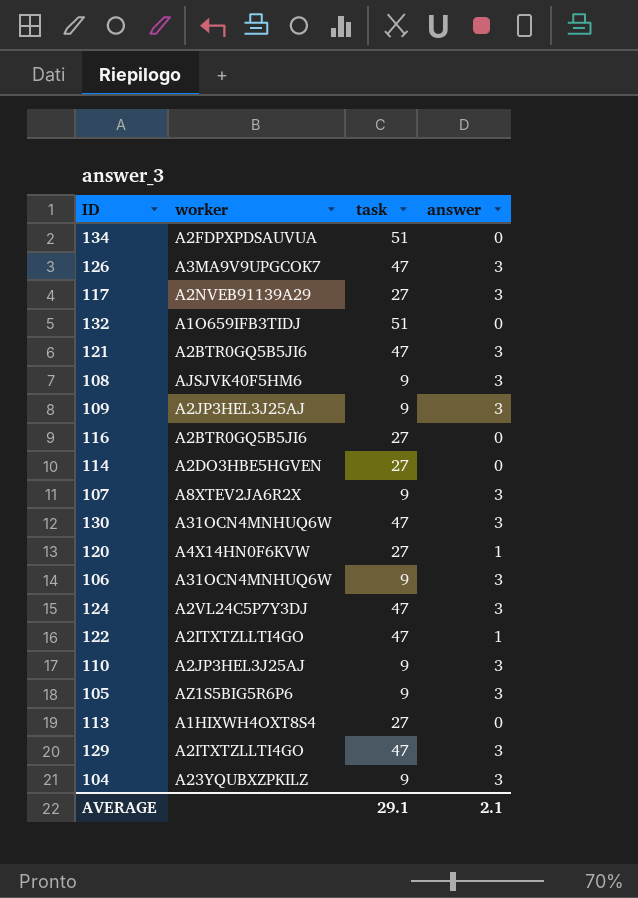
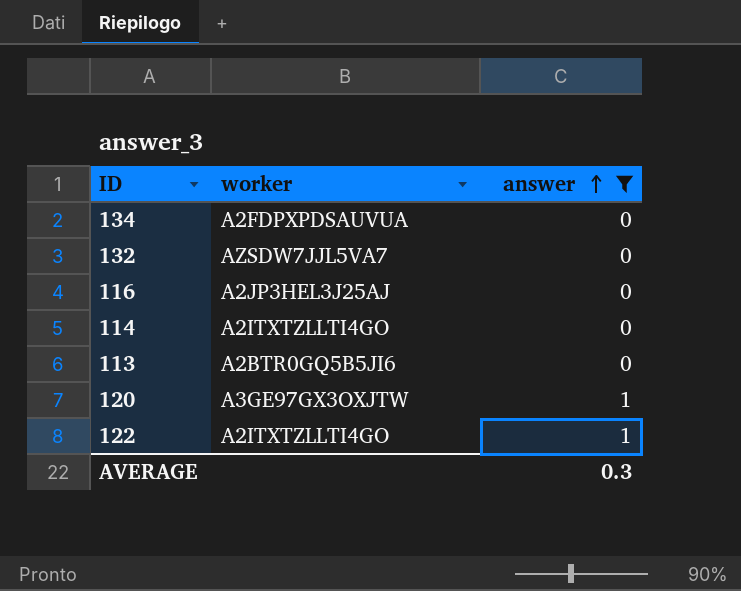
filter: none -> answer != 3
row order: none -> answer ascending
column task | position: 3 -> none
132 | worker: A1O659IFB3TIDJ -> AZSDW7JJL5VA7
116 | worker: A2BTR0GQ5B5JI6 -> A2JP3HEL3J25AJ
114 | worker: A2DO3HBE5HGVEN -> A2ITXTZLLTI4GO
113 | worker: A1HIXWH4OXT8S4 -> A2BTR0GQ5B5JI6
120 | worker: A4X14HN0F6KVW -> A3GE97GX3OXJTW
AVERAGE | answer: 2.1 -> 0.3

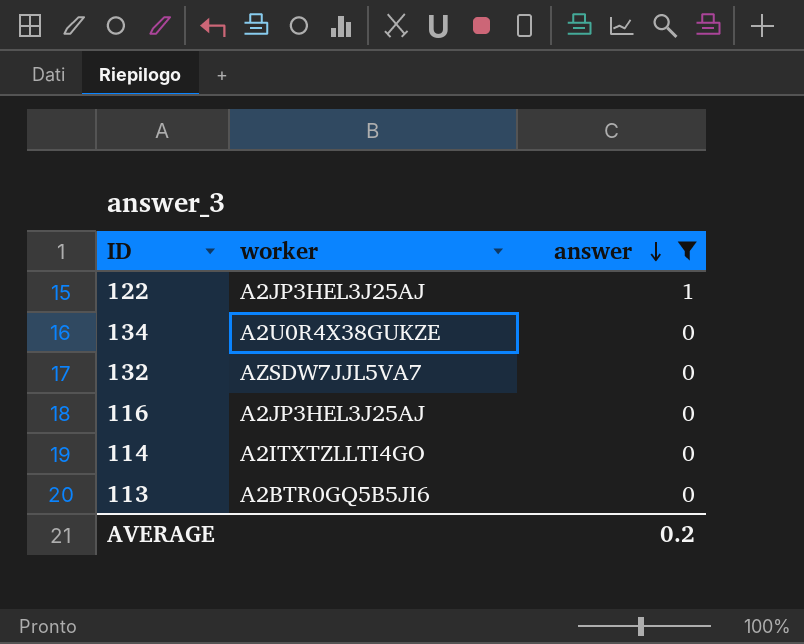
row order: answer ascending -> answer descending
row 120: A3GE97GX3OXJTW | 1 -> none
122 | worker: A2ITXTZLLTI4GO -> A2JP3HEL3J25AJ
134 | worker: A2FDPXPDSAUVUA -> A2U0R4X38GUKZE
AVERAGE | answer: 0.3 -> 0.2

